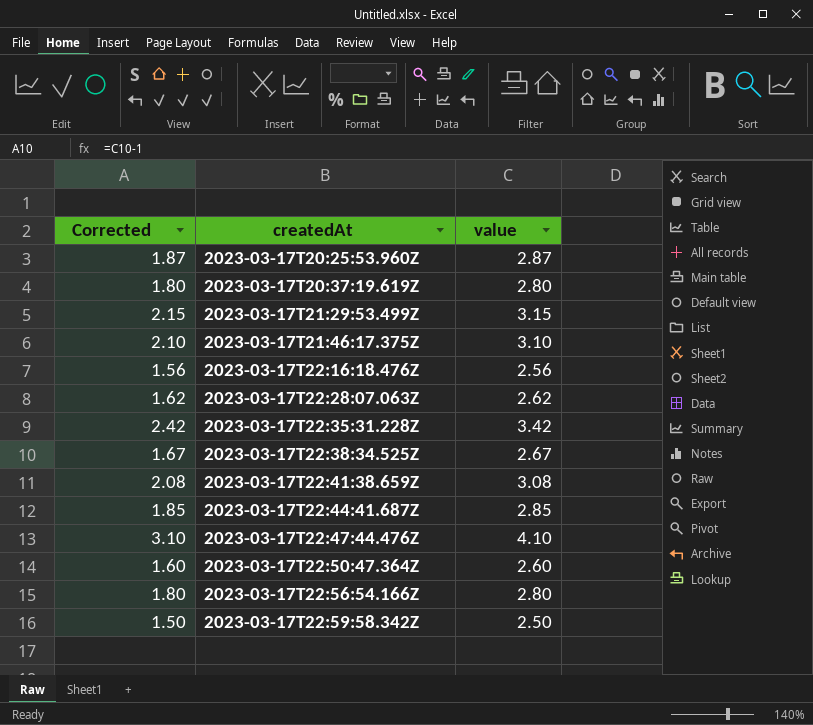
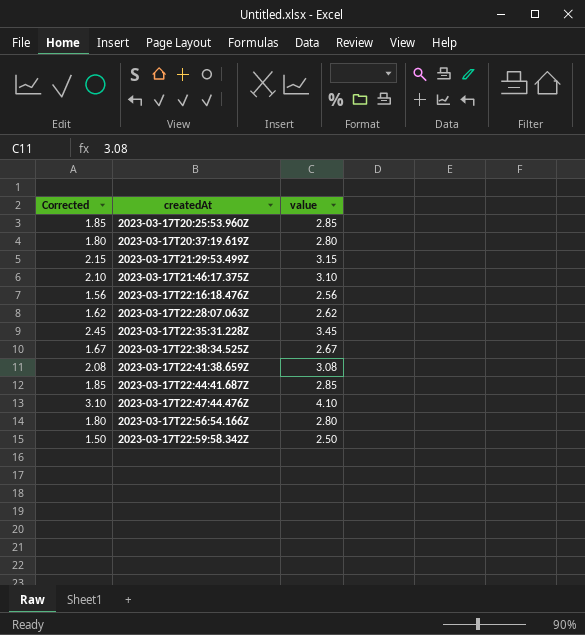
row 2023-03-17T22:50:47.364Z: 1.60 | 2.60 -> none
2023-03-17T20:25:53.960Z | Corrected: 1.87 -> 1.85
2023-03-17T20:25:53.960Z | value: 2.87 -> 2.85
2023-03-17T22:35:31.228Z | Corrected: 2.42 -> 2.45
2023-03-17T22:35:31.228Z | value: 3.42 -> 3.45

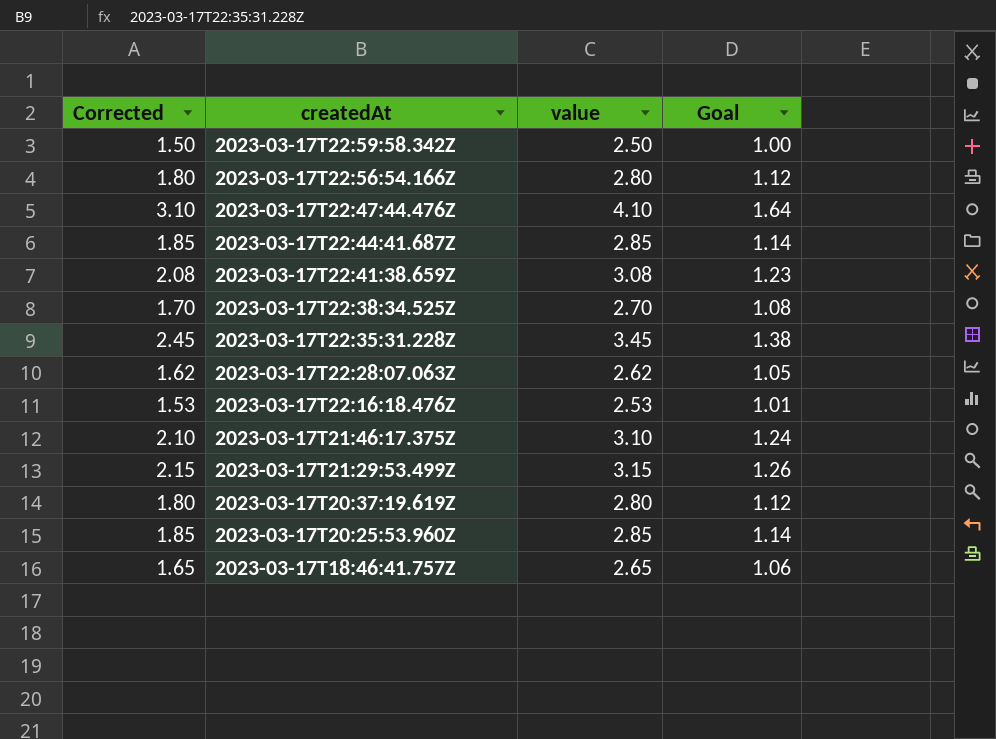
row order: createdAt ascending -> createdAt descending
column Goal | formula: none -> [value] * 0.4
2023-03-17T22:38:34.525Z | Corrected: 1.67 -> 1.70
2023-03-17T22:38:34.525Z | value: 2.67 -> 2.70
2023-03-17T22:16:18.476Z | Corrected: 1.56 -> 1.53
2023-03-17T22:16:18.476Z | value: 2.56 -> 2.53
row 2023-03-17T18:46:41.757Z: none -> 1.65 | 2.65 | 1.06

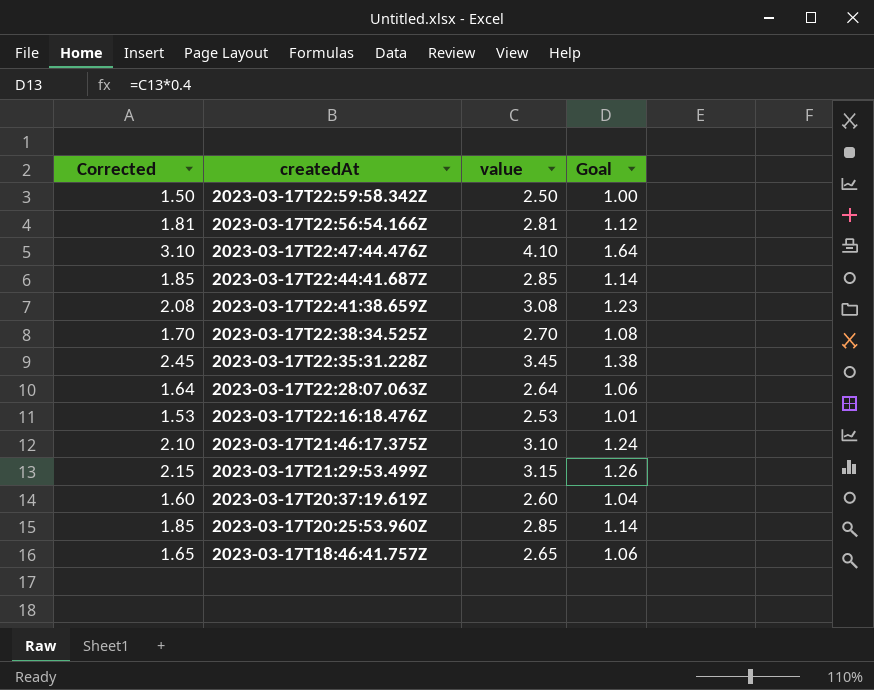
2023-03-17T22:56:54.166Z | Corrected: 1.80 -> 1.81
2023-03-17T22:56:54.166Z | value: 2.80 -> 2.81
2023-03-17T22:28:07.063Z | Corrected: 1.62 -> 1.64
2023-03-17T22:28:07.063Z | value: 2.62 -> 2.64
2023-03-17T22:28:07.063Z | Goal: 1.05 -> 1.06
2023-03-17T20:37:19.619Z | Corrected: 1.80 -> 1.60
2023-03-17T20:37:19.619Z | value: 2.80 -> 2.60
2023-03-17T20:37:19.619Z | Goal: 1.12 -> 1.04

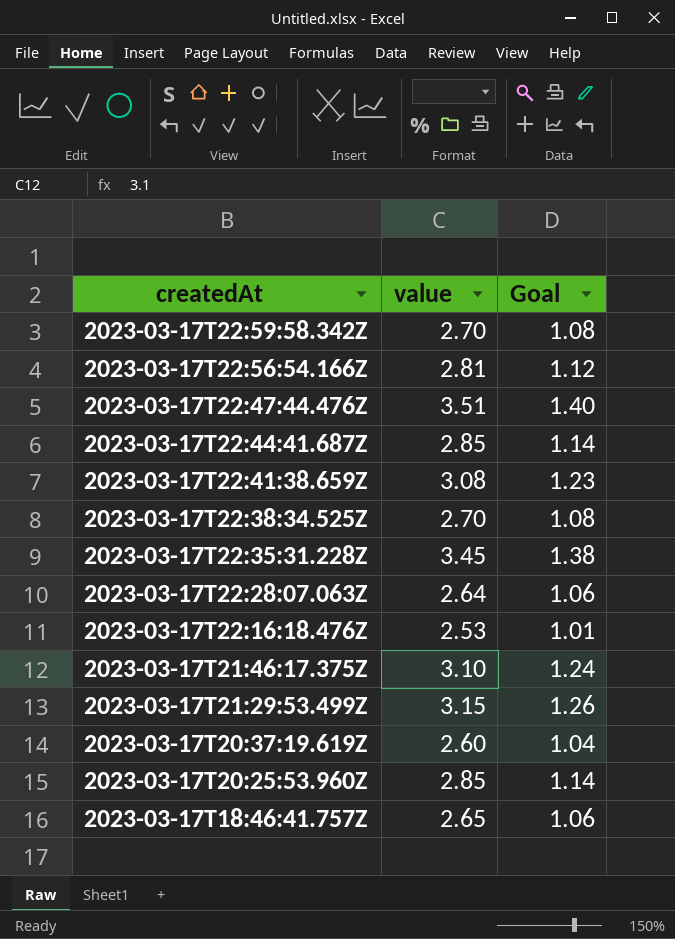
column Corrected | formula: [value] - 1 -> none
2023-03-17T22:59:58.342Z | value: 2.50 -> 2.70
2023-03-17T22:59:58.342Z | Goal: 1.00 -> 1.08
2023-03-17T22:47:44.476Z | value: 4.10 -> 3.51
2023-03-17T22:47:44.476Z | Goal: 1.64 -> 1.40

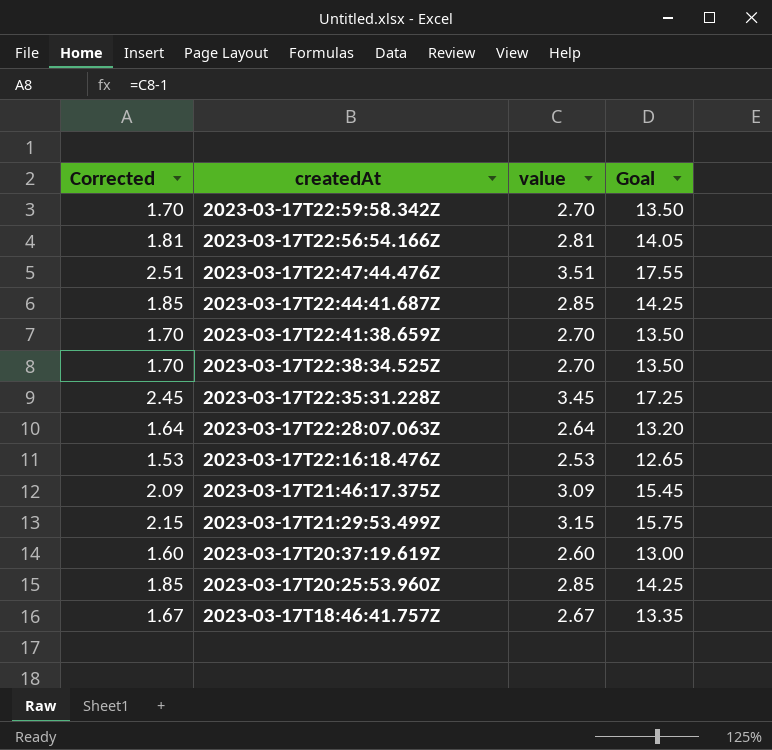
column Corrected | formula: none -> [value] - 1
column Goal | formula: [value] * 0.4 -> [value] * 5
2023-03-17T22:41:38.659Z | value: 3.08 -> 2.70
2023-03-17T21:46:17.375Z | value: 3.10 -> 3.09
2023-03-17T18:46:41.757Z | value: 2.65 -> 2.67

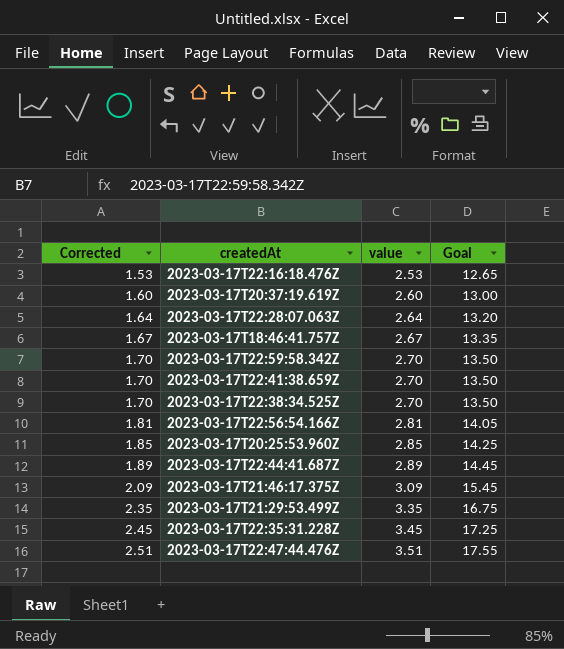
row order: createdAt descending -> Corrected ascending
2023-03-17T22:44:41.687Z | Corrected: 1.85 -> 1.89
2023-03-17T22:44:41.687Z | value: 2.85 -> 2.89
2023-03-17T22:44:41.687Z | Goal: 14.25 -> 14.45
2023-03-17T21:29:53.499Z | Corrected: 2.15 -> 2.35
2023-03-17T21:29:53.499Z | value: 3.15 -> 3.35
2023-03-17T21:29:53.499Z | Goal: 15.75 -> 16.75

